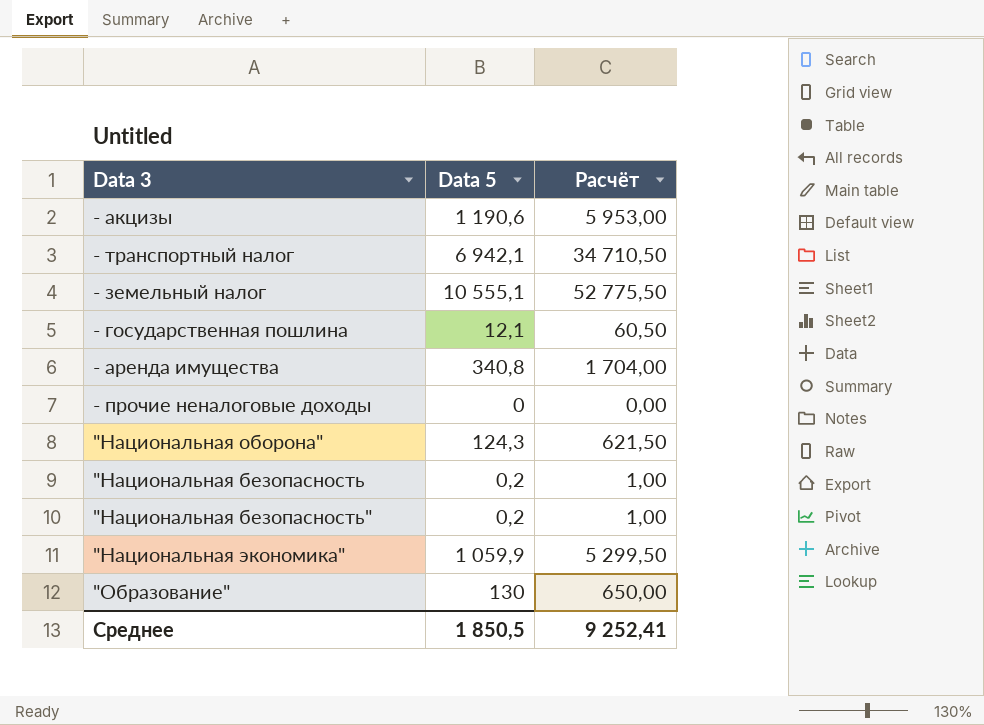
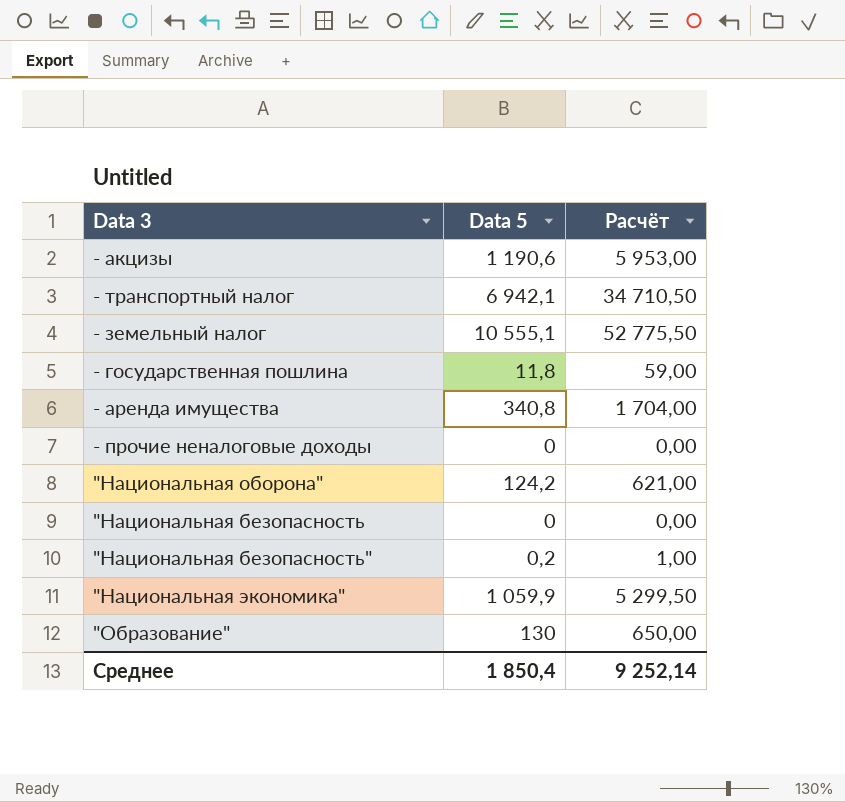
- государственная пошлина | Data 5: 12,1 -> 11,8
- государственная пошлина | Расчёт: 60,50 -> 59,00
"Национальная оборона" | Data 5: 124,3 -> 124,2
"Национальная оборона" | Расчёт: 621,50 -> 621,00
"Национальная безопасность | Data 5: 0,2 -> 0
"Национальная безопасность | Расчёт: 1,00 -> 0,00
Среднее | Data 5: 1 850,5 -> 1 850,4
Среднее | Расчёт: 9 252,41 -> 9 252,14

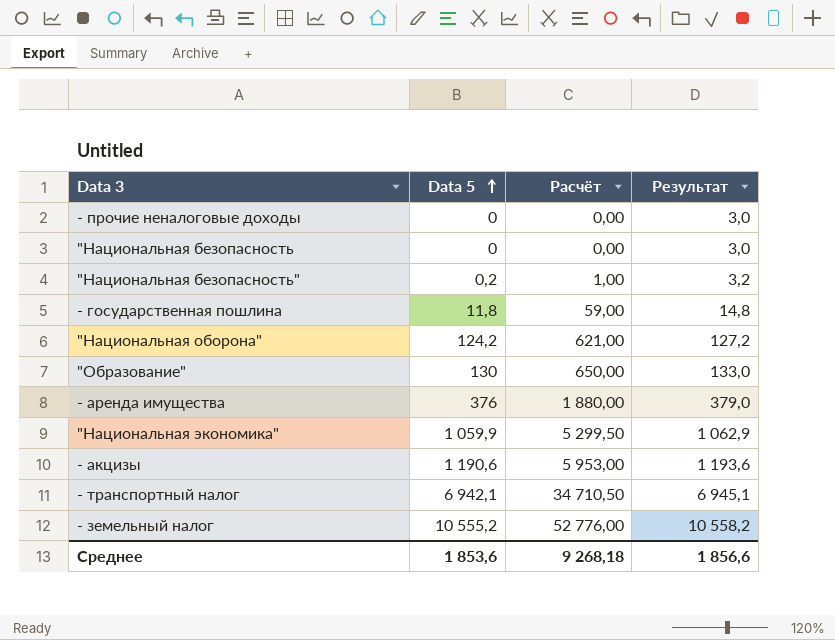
row order: none -> Data 5 ascending
column Результат | formula: none -> [Data 5] + 3
- аренда имущества | Data 5: 340,8 -> 376
- аренда имущества | Расчёт: 1 704,00 -> 1 880,00
- земельный налог | Data 5: 10 555,1 -> 10 555,2
- земельный налог | Расчёт: 52 775,50 -> 52 776,00
Среднее | Data 5: 1 850,4 -> 1 853,6
Среднее | Расчёт: 9 252,14 -> 9 268,18

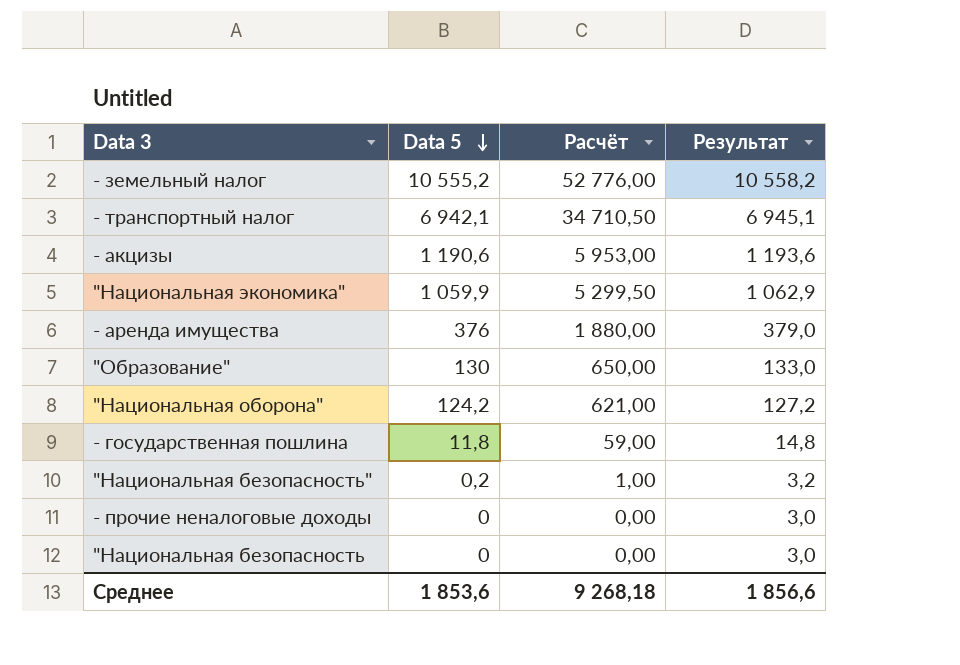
row order: Data 5 ascending -> Data 5 descending

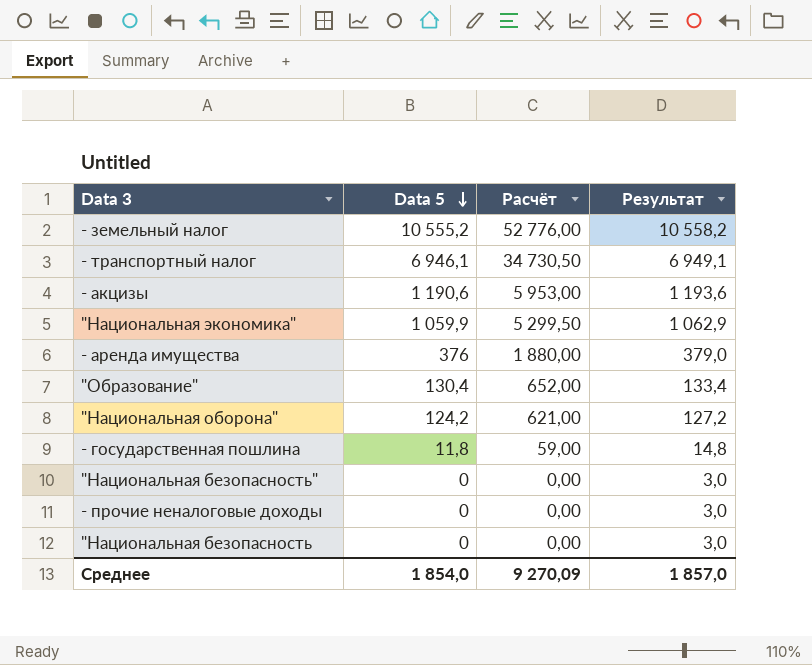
- транспортный налог | Data 5: 6 942,1 -> 6 946,1
- транспортный налог | Расчёт: 34 710,50 -> 34 730,50
- транспортный налог | Результат: 6 945,1 -> 6 949,1
"Образование" | Data 5: 130 -> 130,4
"Образование" | Расчёт: 650,00 -> 652,00
"Образование" | Результат: 133,0 -> 133,4
"Национальная безопасность" | Data 5: 0,2 -> 0
"Национальная безопасность" | Расчёт: 1,00 -> 0,00
"Национальная безопасность" | Результат: 3,2 -> 3,0
Среднее | Data 5: 1 853,6 -> 1 854,0
Среднее | Расчёт: 9 268,18 -> 9 270,09
Среднее | Результат: 1 856,6 -> 1 857,0

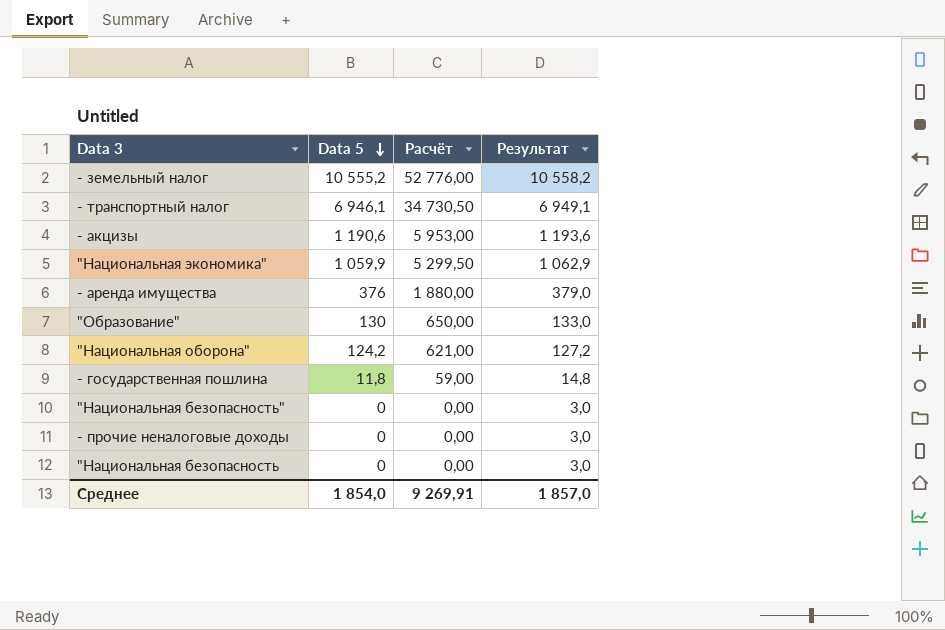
"Образование" | Data 5: 130,4 -> 130
"Образование" | Расчёт: 652,00 -> 650,00
"Образование" | Результат: 133,4 -> 133,0
Среднее | Расчёт: 9 270,09 -> 9 269,91

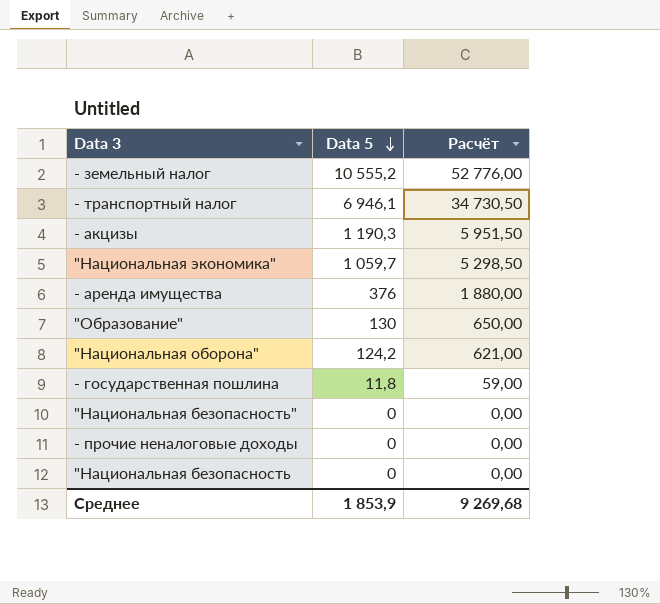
column Результат | formula: [Data 5] + 3 -> none
- акцизы | Data 5: 1 190,6 -> 1 190,3
- акцизы | Расчёт: 5 953,00 -> 5 951,50
"Национальная экономика" | Data 5: 1 059,9 -> 1 059,7
"Национальная экономика" | Расчёт: 5 299,50 -> 5 298,50
Среднее | Data 5: 1 854,0 -> 1 853,9
Среднее | Расчёт: 9 269,91 -> 9 269,68

